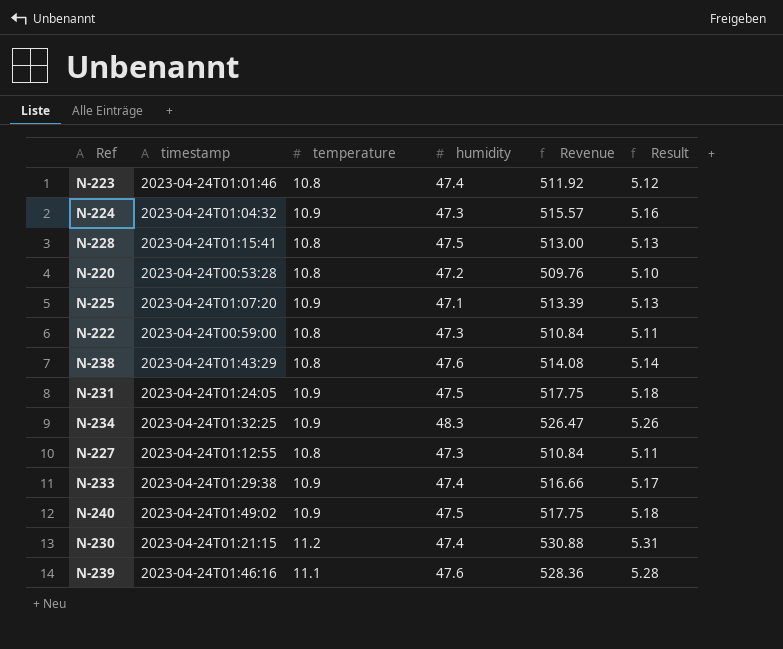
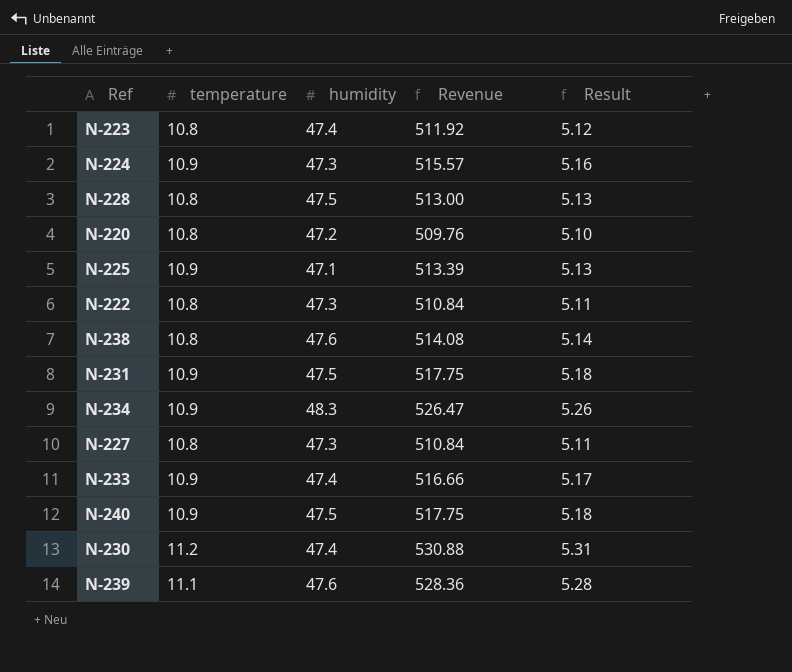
column timestamp | position: 2 -> none

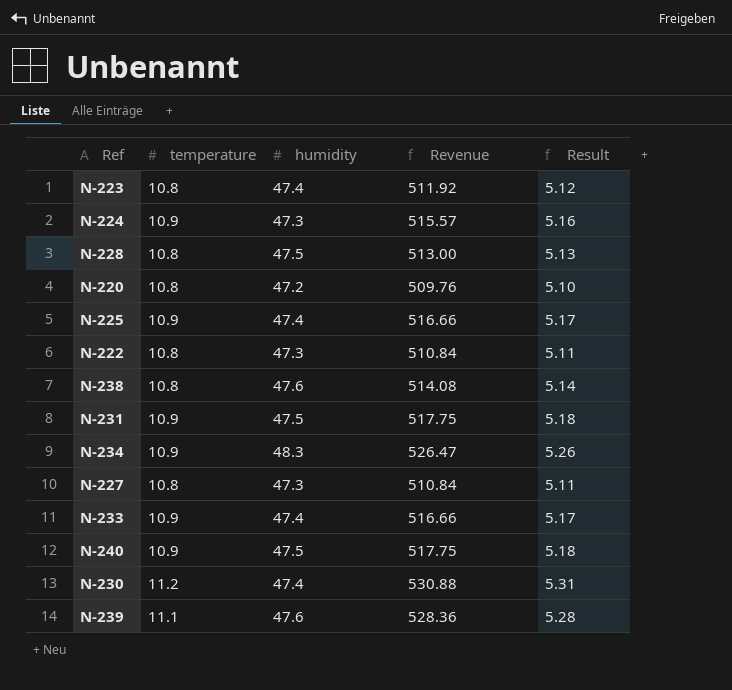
N-225 | humidity: 47.1 -> 47.4
N-225 | Revenue: 513.39 -> 516.66
N-225 | Result: 5.13 -> 5.17

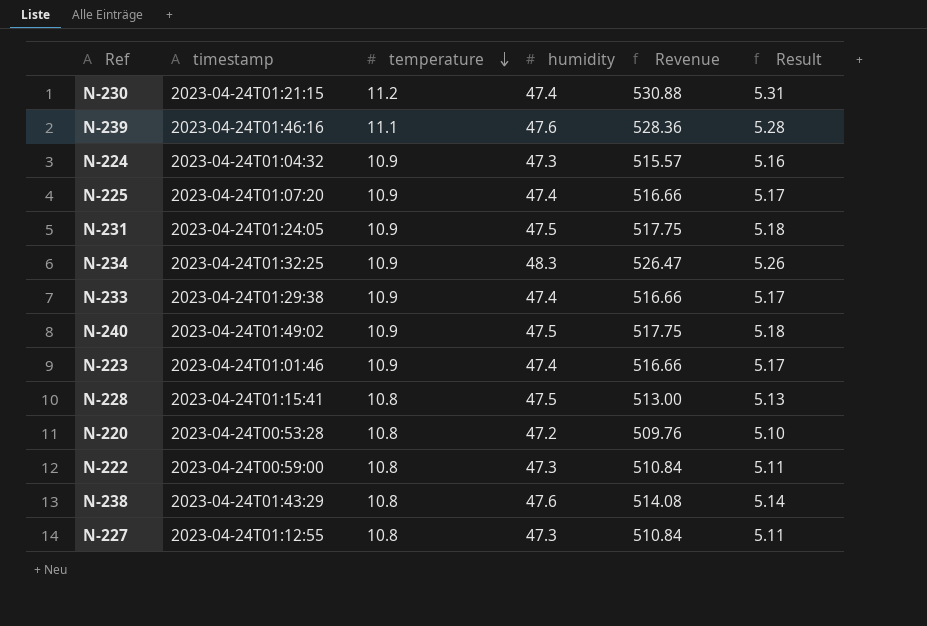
row order: none -> temperature descending
column timestamp | position: none -> 2
N-223 | temperature: 10.8 -> 10.9
N-223 | Revenue: 511.92 -> 516.66
N-223 | Result: 5.12 -> 5.17

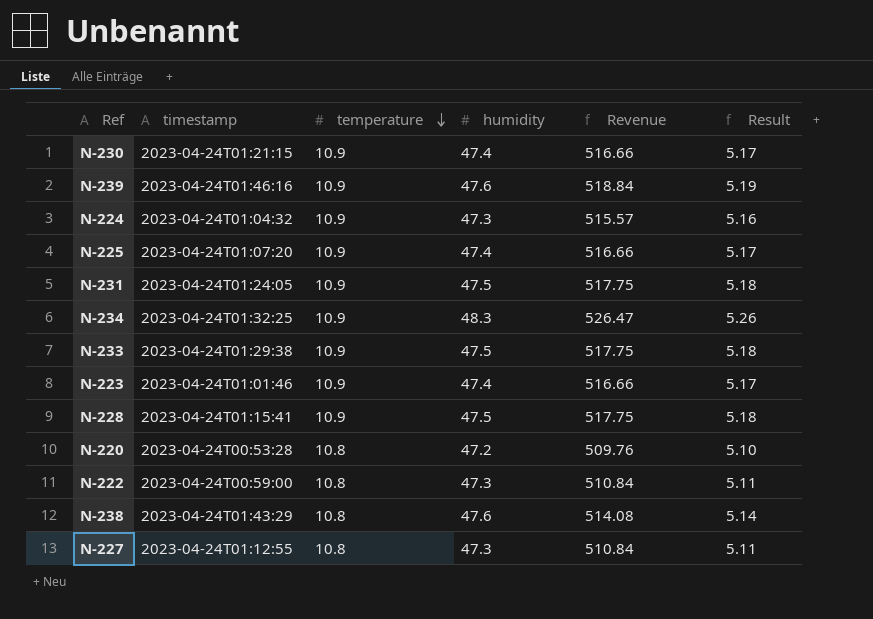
row N-240: 2023-04-24T01:49:02 | 10.9 | 47.5 | 517.75 | 5.18 -> none
N-230 | temperature: 11.2 -> 10.9
N-230 | Revenue: 530.88 -> 516.66
N-230 | Result: 5.31 -> 5.17
N-239 | temperature: 11.1 -> 10.9
N-239 | Revenue: 528.36 -> 518.84
N-239 | Result: 5.28 -> 5.19
N-233 | humidity: 47.4 -> 47.5
N-233 | Revenue: 516.66 -> 517.75
N-233 | Result: 5.17 -> 5.18
N-228 | temperature: 10.8 -> 10.9
N-228 | Revenue: 513.00 -> 517.75
N-228 | Result: 5.13 -> 5.18

